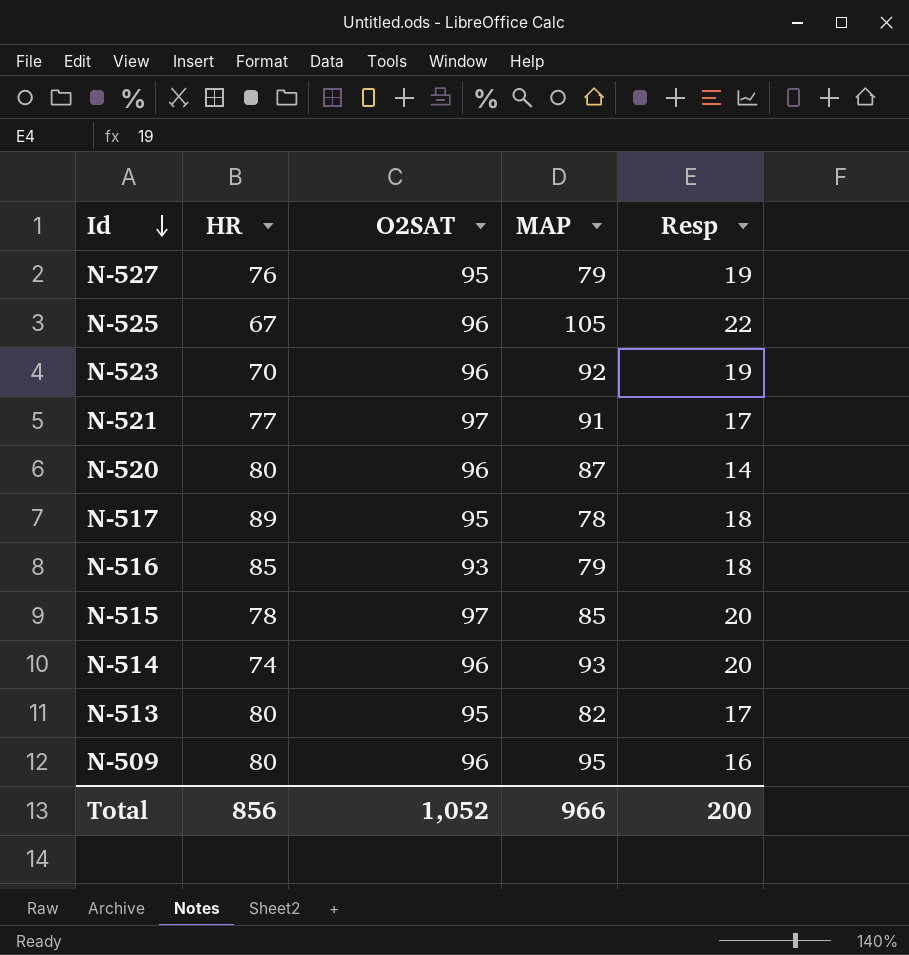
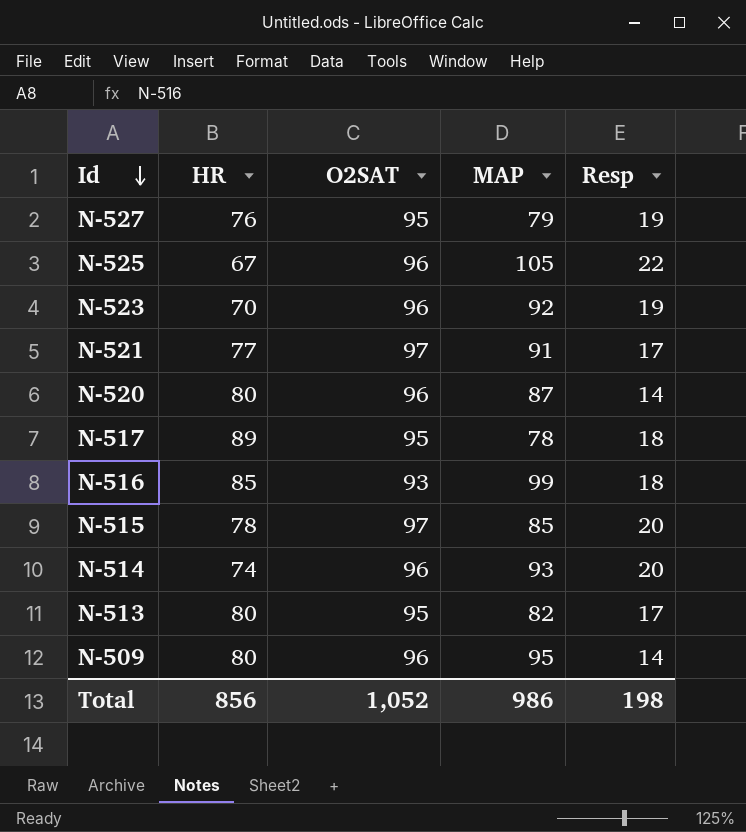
N-516 | MAP: 79 -> 99
N-509 | Resp: 16 -> 14
Total | MAP: 966 -> 986
Total | Resp: 200 -> 198

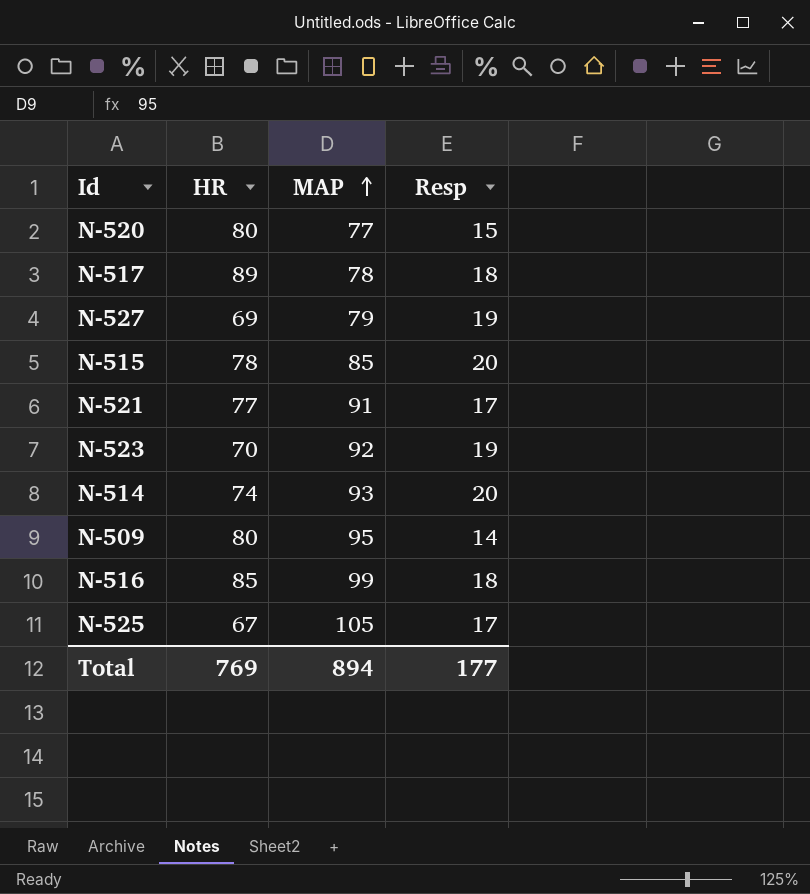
row order: Id descending -> MAP ascending
column O2SAT | position: 3 -> none
row N-513: 80 | 95 | 82 | 17 -> none
N-520 | MAP: 87 -> 77
N-520 | Resp: 14 -> 15
N-527 | HR: 76 -> 69
N-525 | Resp: 22 -> 17
Total | HR: 856 -> 769
Total | MAP: 986 -> 894
Total | Resp: 198 -> 177

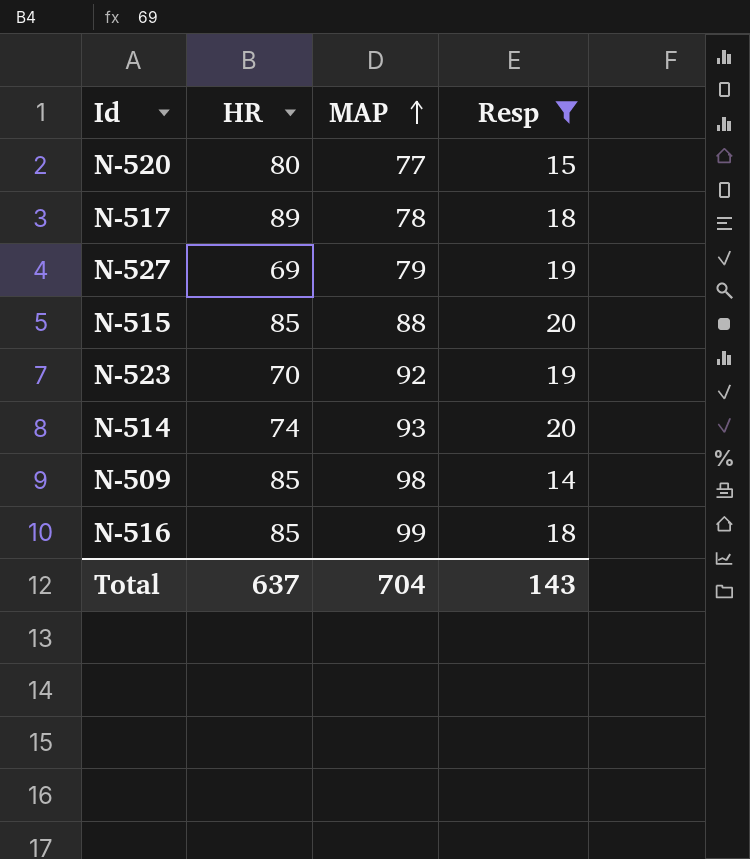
filter: none -> Resp != 17
N-515 | HR: 78 -> 85
N-515 | MAP: 85 -> 88
N-509 | HR: 80 -> 85
N-509 | MAP: 95 -> 98
Total | HR: 769 -> 637
Total | MAP: 894 -> 704
Total | Resp: 177 -> 143

